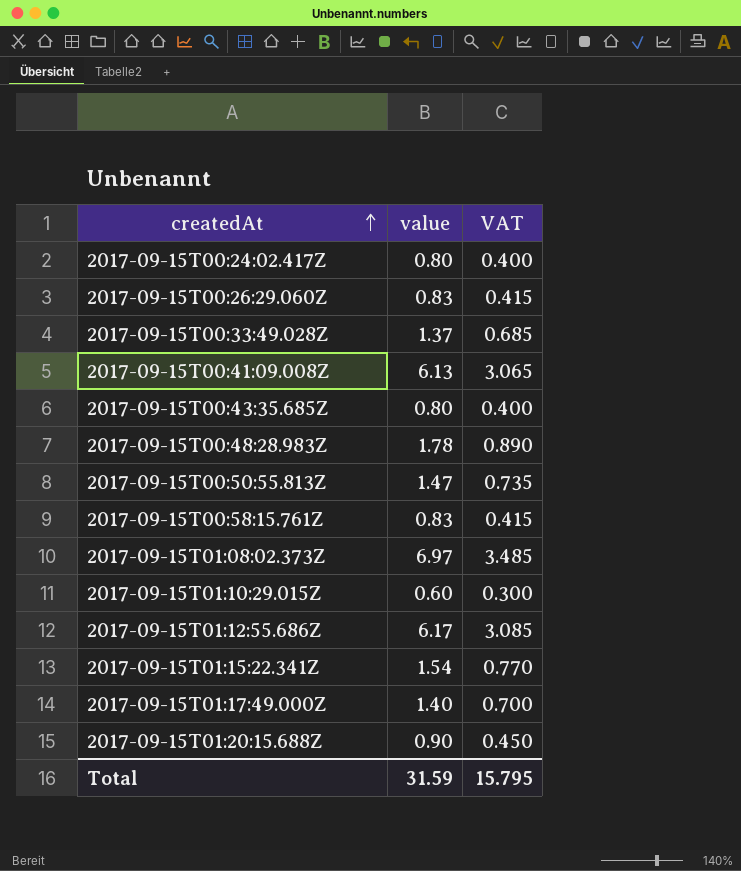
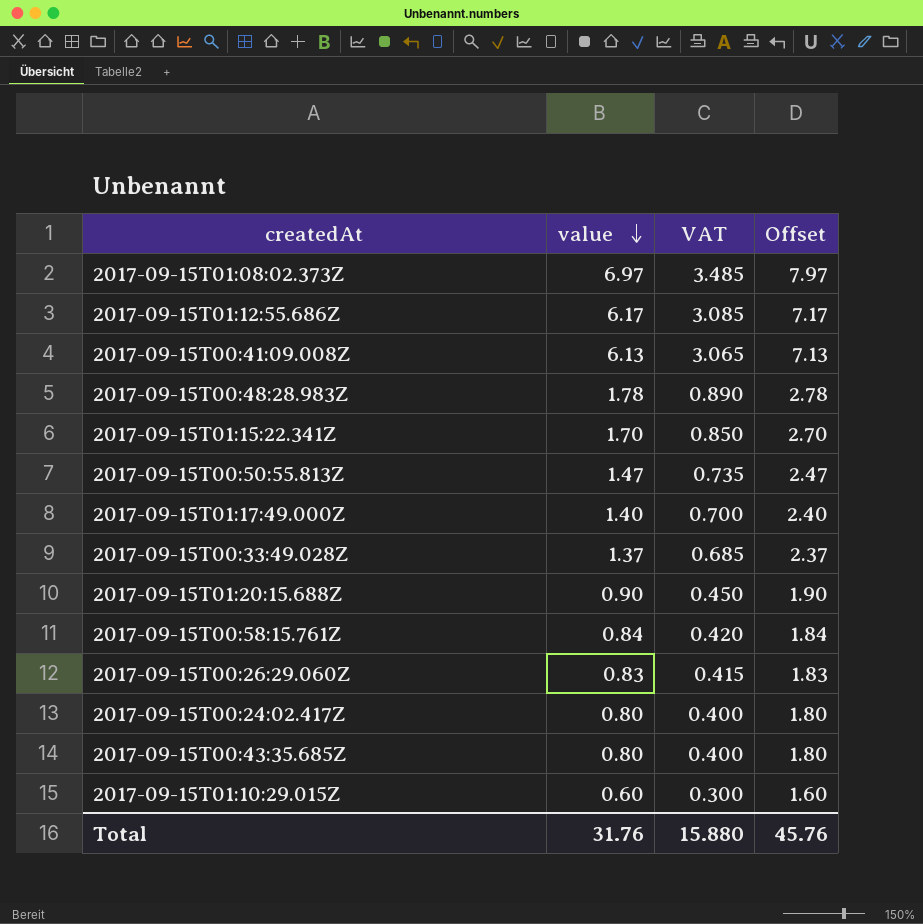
row order: createdAt ascending -> value descending
column Offset | formula: none -> [value] + 1
2017-09-15T01:15:22.341Z | value: 1.54 -> 1.70
2017-09-15T01:15:22.341Z | VAT: 0.770 -> 0.850
2017-09-15T00:58:15.761Z | value: 0.83 -> 0.84
2017-09-15T00:58:15.761Z | VAT: 0.415 -> 0.420
Total | value: 31.59 -> 31.76
Total | VAT: 15.795 -> 15.880

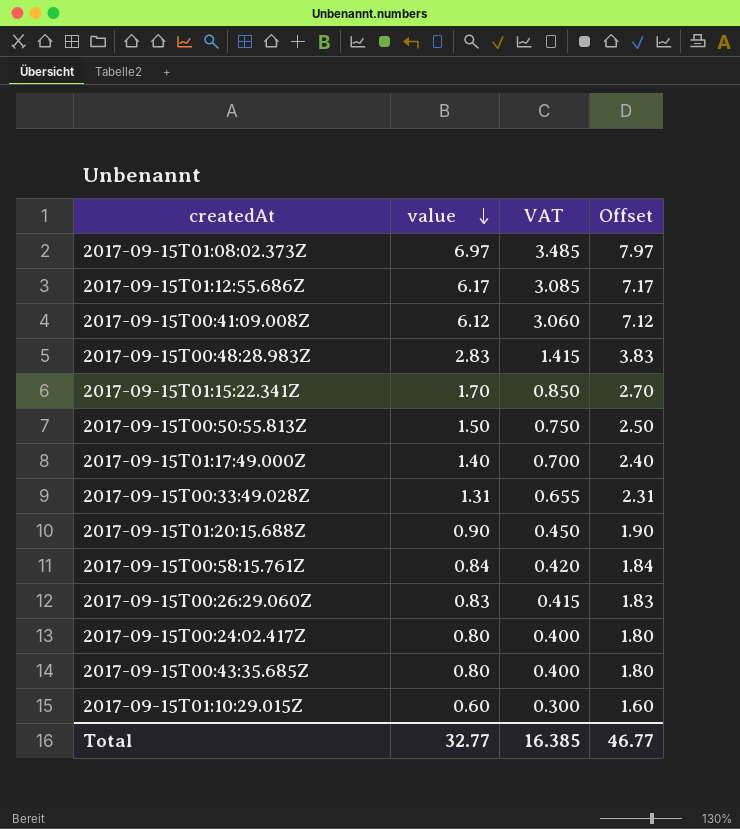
2017-09-15T00:41:09.008Z | value: 6.13 -> 6.12
2017-09-15T00:41:09.008Z | VAT: 3.065 -> 3.060
2017-09-15T00:41:09.008Z | Offset: 7.13 -> 7.12
2017-09-15T00:48:28.983Z | value: 1.78 -> 2.83
2017-09-15T00:48:28.983Z | VAT: 0.890 -> 1.415
2017-09-15T00:48:28.983Z | Offset: 2.78 -> 3.83
2017-09-15T00:50:55.813Z | value: 1.47 -> 1.50
2017-09-15T00:50:55.813Z | VAT: 0.735 -> 0.750
2017-09-15T00:50:55.813Z | Offset: 2.47 -> 2.50
2017-09-15T00:33:49.028Z | value: 1.37 -> 1.31
2017-09-15T00:33:49.028Z | VAT: 0.685 -> 0.655
2017-09-15T00:33:49.028Z | Offset: 2.37 -> 2.31
Total | value: 31.76 -> 32.77
Total | VAT: 15.880 -> 16.385
Total | Offset: 45.76 -> 46.77

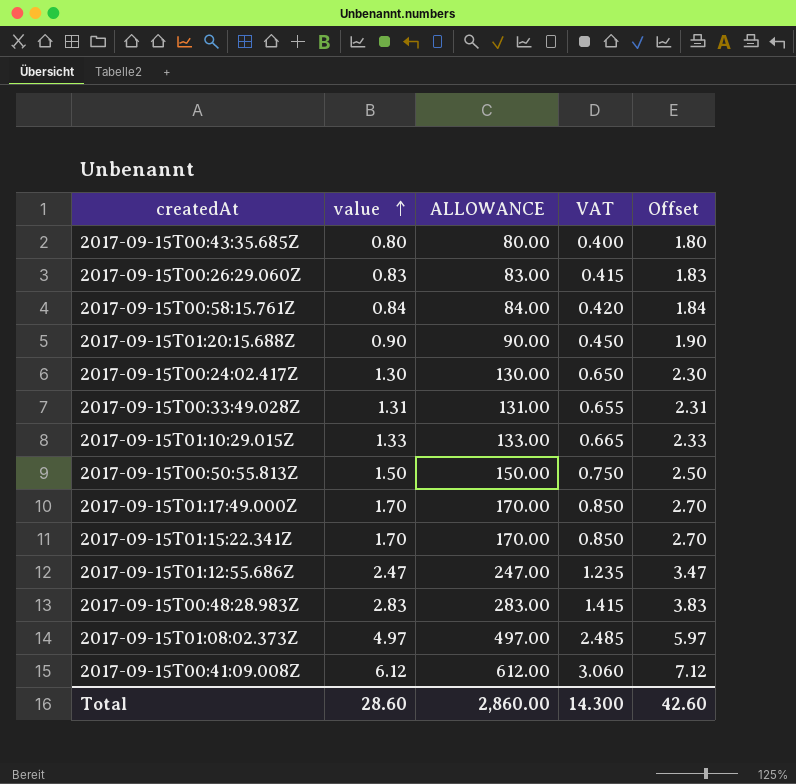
row order: value descending -> value ascending
column ALLOWANCE | formula: none -> [value] * 100
2017-09-15T00:24:02.417Z | value: 0.80 -> 1.30
2017-09-15T00:24:02.417Z | VAT: 0.400 -> 0.650
2017-09-15T00:24:02.417Z | Offset: 1.80 -> 2.30
2017-09-15T01:10:29.015Z | value: 0.60 -> 1.33
2017-09-15T01:10:29.015Z | VAT: 0.300 -> 0.665
2017-09-15T01:10:29.015Z | Offset: 1.60 -> 2.33
2017-09-15T01:17:49.000Z | value: 1.40 -> 1.70
2017-09-15T01:17:49.000Z | VAT: 0.700 -> 0.850
2017-09-15T01:17:49.000Z | Offset: 2.40 -> 2.70
2017-09-15T01:12:55.686Z | value: 6.17 -> 2.47
2017-09-15T01:12:55.686Z | VAT: 3.085 -> 1.235
2017-09-15T01:12:55.686Z | Offset: 7.17 -> 3.47
2017-09-15T01:08:02.373Z | value: 6.97 -> 4.97
2017-09-15T01:08:02.373Z | VAT: 3.485 -> 2.485
2017-09-15T01:08:02.373Z | Offset: 7.97 -> 5.97
Total | value: 32.77 -> 28.60
Total | VAT: 16.385 -> 14.300
Total | Offset: 46.77 -> 42.60

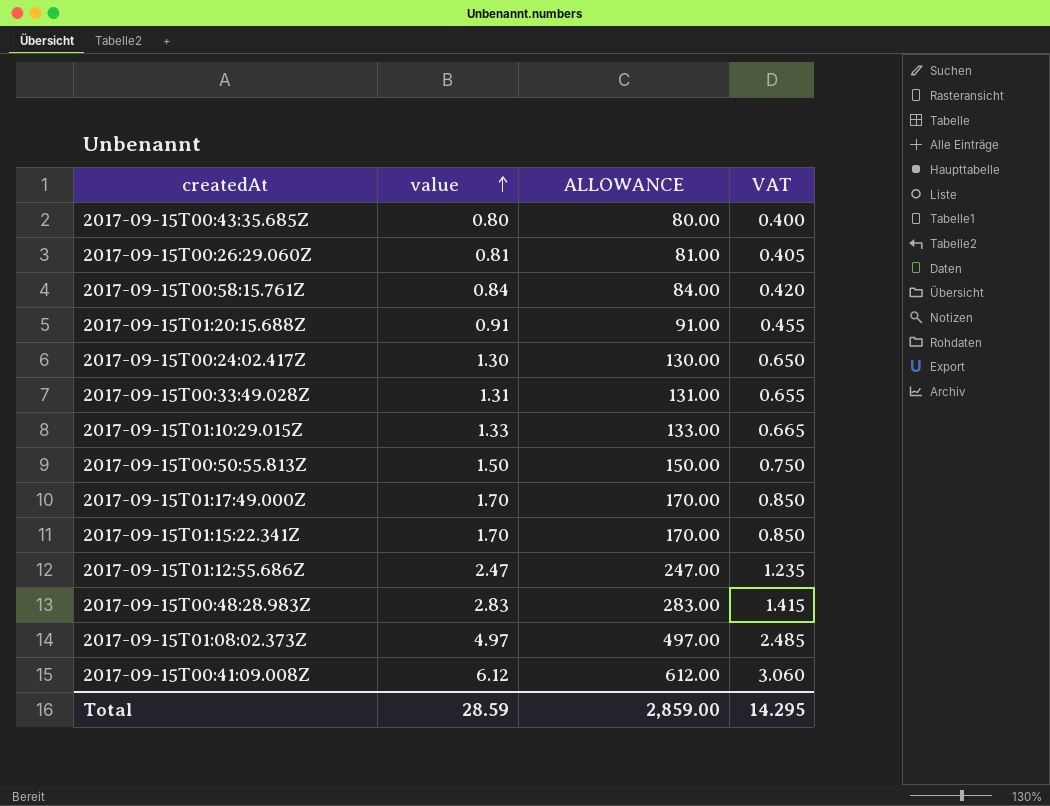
column Offset | formula: [value] + 1 -> none
2017-09-15T00:26:29.060Z | value: 0.83 -> 0.81
2017-09-15T00:26:29.060Z | ALLOWANCE: 83.00 -> 81.00
2017-09-15T00:26:29.060Z | VAT: 0.415 -> 0.405
2017-09-15T01:20:15.688Z | value: 0.90 -> 0.91
2017-09-15T01:20:15.688Z | ALLOWANCE: 90.00 -> 91.00
2017-09-15T01:20:15.688Z | VAT: 0.450 -> 0.455
Total | value: 28.60 -> 28.59
Total | ALLOWANCE: 2,860.00 -> 2,859.00
Total | VAT: 14.300 -> 14.295

